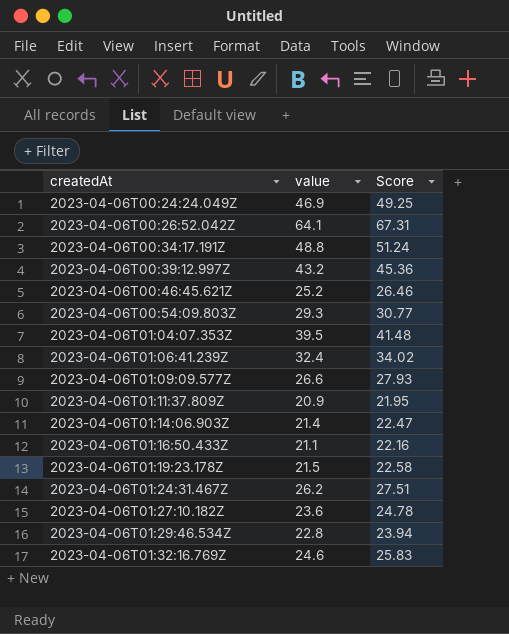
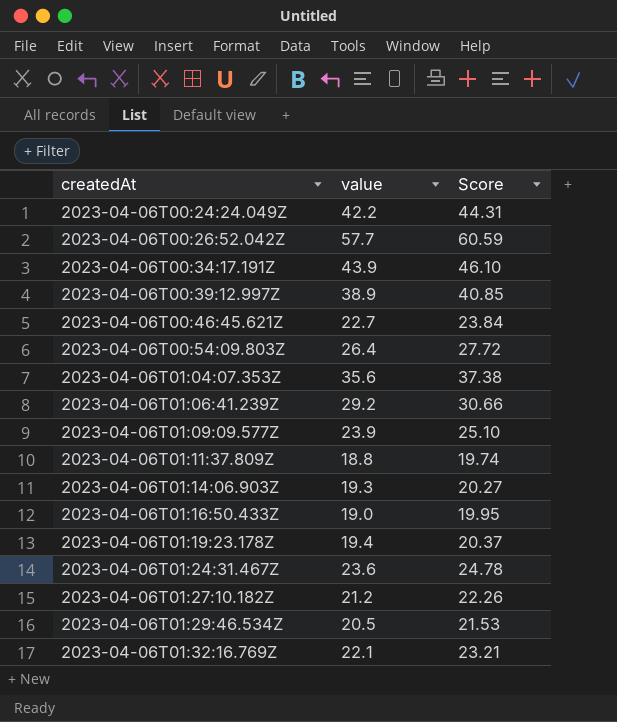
2023-04-06T00:24:24.049Z | value: 46.9 -> 42.2
2023-04-06T00:24:24.049Z | Score: 49.25 -> 44.31
2023-04-06T00:26:52.042Z | value: 64.1 -> 57.7
2023-04-06T00:26:52.042Z | Score: 67.31 -> 60.59
2023-04-06T00:34:17.191Z | value: 48.8 -> 43.9
2023-04-06T00:34:17.191Z | Score: 51.24 -> 46.10
2023-04-06T00:39:12.997Z | value: 43.2 -> 38.9
2023-04-06T00:39:12.997Z | Score: 45.36 -> 40.85
2023-04-06T00:46:45.621Z | value: 25.2 -> 22.7
2023-04-06T00:46:45.621Z | Score: 26.46 -> 23.84
2023-04-06T00:54:09.803Z | value: 29.3 -> 26.4
2023-04-06T00:54:09.803Z | Score: 30.77 -> 27.72
2023-04-06T01:04:07.353Z | value: 39.5 -> 35.6
2023-04-06T01:04:07.353Z | Score: 41.48 -> 37.38
2023-04-06T01:06:41.239Z | value: 32.4 -> 29.2
2023-04-06T01:06:41.239Z | Score: 34.02 -> 30.66
2023-04-06T01:09:09.577Z | value: 26.6 -> 23.9
2023-04-06T01:09:09.577Z | Score: 27.93 -> 25.10
2023-04-06T01:11:37.809Z | value: 20.9 -> 18.8
2023-04-06T01:11:37.809Z | Score: 21.95 -> 19.74
2023-04-06T01:14:06.903Z | value: 21.4 -> 19.3
2023-04-06T01:14:06.903Z | Score: 22.47 -> 20.27
2023-04-06T01:16:50.433Z | value: 21.1 -> 19.0
2023-04-06T01:16:50.433Z | Score: 22.16 -> 19.95
2023-04-06T01:19:23.178Z | value: 21.5 -> 19.4
2023-04-06T01:19:23.178Z | Score: 22.58 -> 20.37
2023-04-06T01:24:31.467Z | value: 26.2 -> 23.6
2023-04-06T01:24:31.467Z | Score: 27.51 -> 24.78
2023-04-06T01:27:10.182Z | value: 23.6 -> 21.2
2023-04-06T01:27:10.182Z | Score: 24.78 -> 22.26
2023-04-06T01:29:46.534Z | value: 22.8 -> 20.5
2023-04-06T01:29:46.534Z | Score: 23.94 -> 21.53
2023-04-06T01:32:16.769Z | value: 24.6 -> 22.1
2023-04-06T01:32:16.769Z | Score: 25.83 -> 23.21

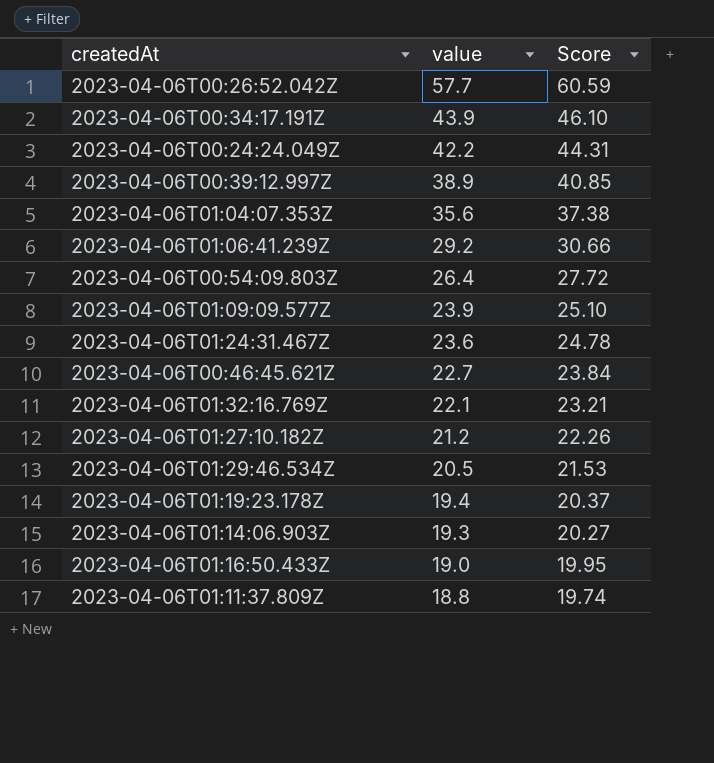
row order: createdAt ascending -> value descending

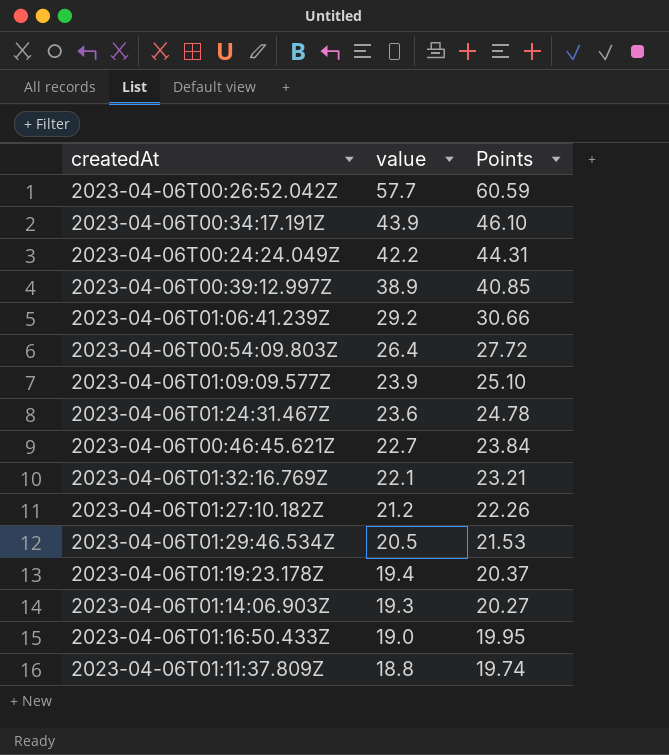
column name: Score -> Points
row 2023-04-06T01:04:07.353Z: 35.6 | 37.38 -> none

